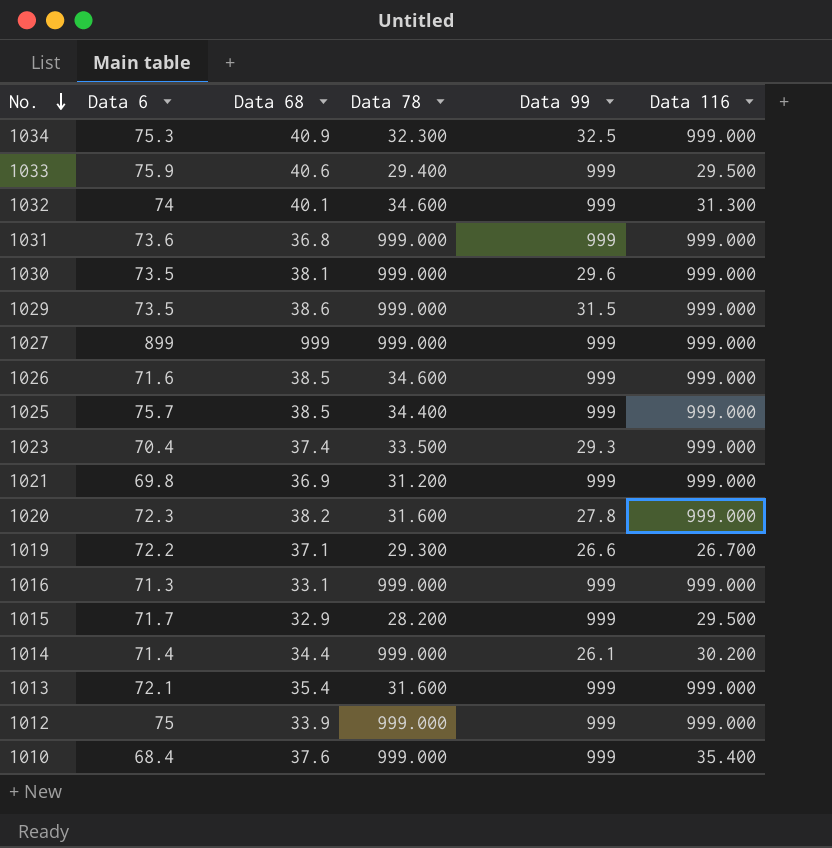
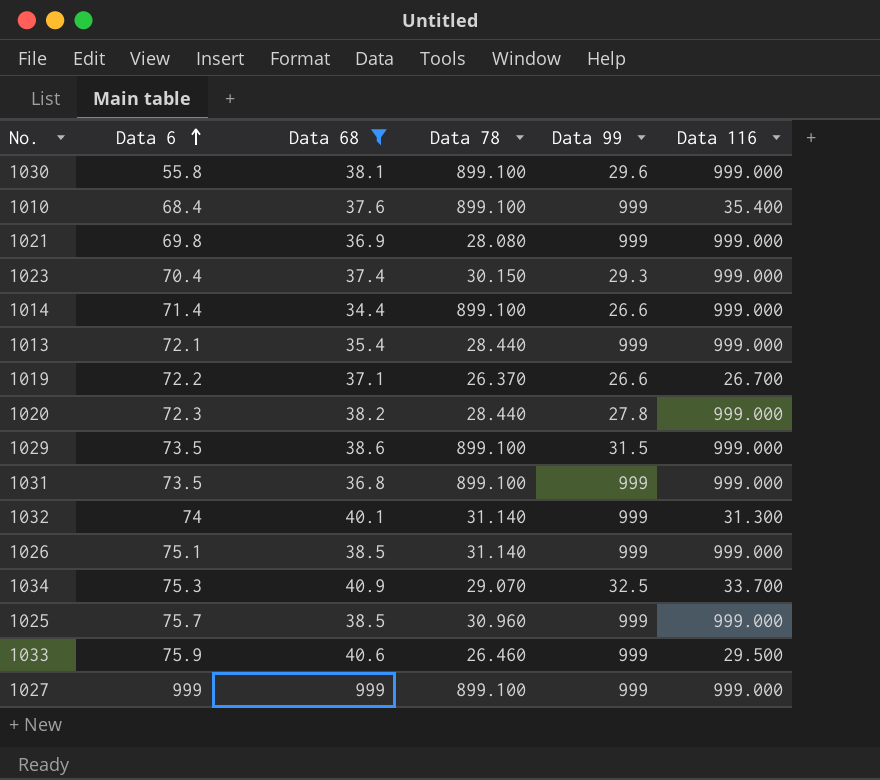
filter: none -> Data 68 >= 34.4
row order: No. descending -> Data 6 ascending
1030 | Data 6: 73.5 -> 55.8
1030 | Data 78: 999.000 -> 899.100
1010 | Data 78: 999.000 -> 899.100
1021 | Data 78: 31.200 -> 28.080
1023 | Data 78: 33.500 -> 30.150
1014 | Data 78: 999.000 -> 899.100
1014 | Data 99: 26.1 -> 26.6
1014 | Data 116: 30.200 -> 999.000
1013 | Data 78: 31.600 -> 28.440
1019 | Data 78: 29.300 -> 26.370
1020 | Data 78: 31.600 -> 28.440
1029 | Data 78: 999.000 -> 899.100
1031 | Data 6: 73.6 -> 73.5
1031 | Data 78: 999.000 -> 899.100
1032 | Data 78: 34.600 -> 31.140
1026 | Data 6: 71.6 -> 75.1
1026 | Data 78: 34.600 -> 31.140
1034 | Data 78: 32.300 -> 29.070
1034 | Data 116: 999.000 -> 33.700
1025 | Data 78: 34.400 -> 30.960
1033 | Data 78: 29.400 -> 26.460
1027 | Data 6: 899 -> 999
1027 | Data 78: 999.000 -> 899.100

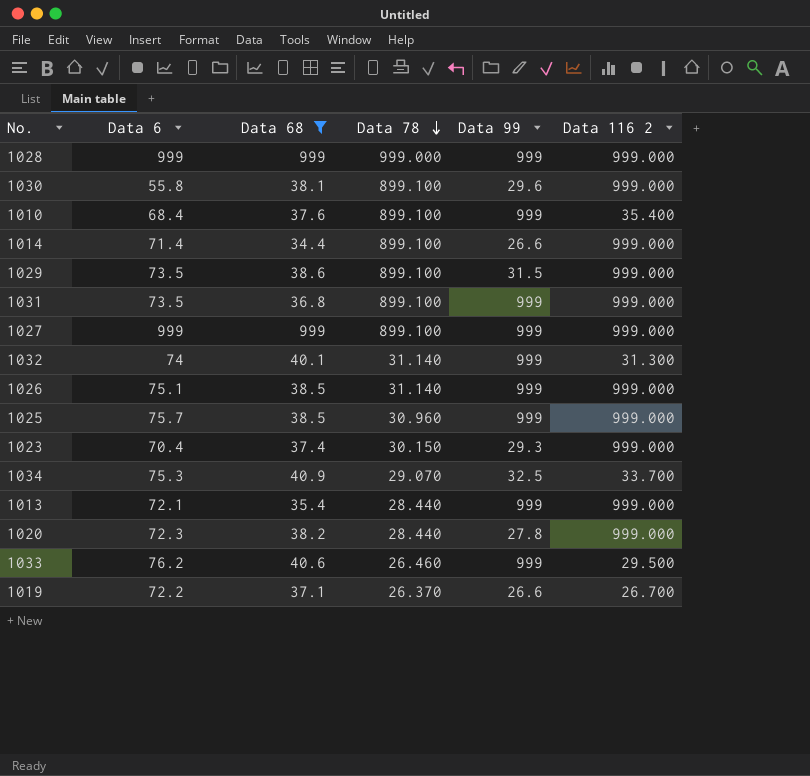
row order: Data 6 ascending -> Data 78 descending
column name: Data 116 -> Data 116 2
row 1021: 69.8 | 36.9 | 28.080 | 999 | 999.000 -> none
row 1028: none -> 999 | 999 | 999.000 | 999 | 999.000
1033 | Data 6: 75.9 -> 76.2

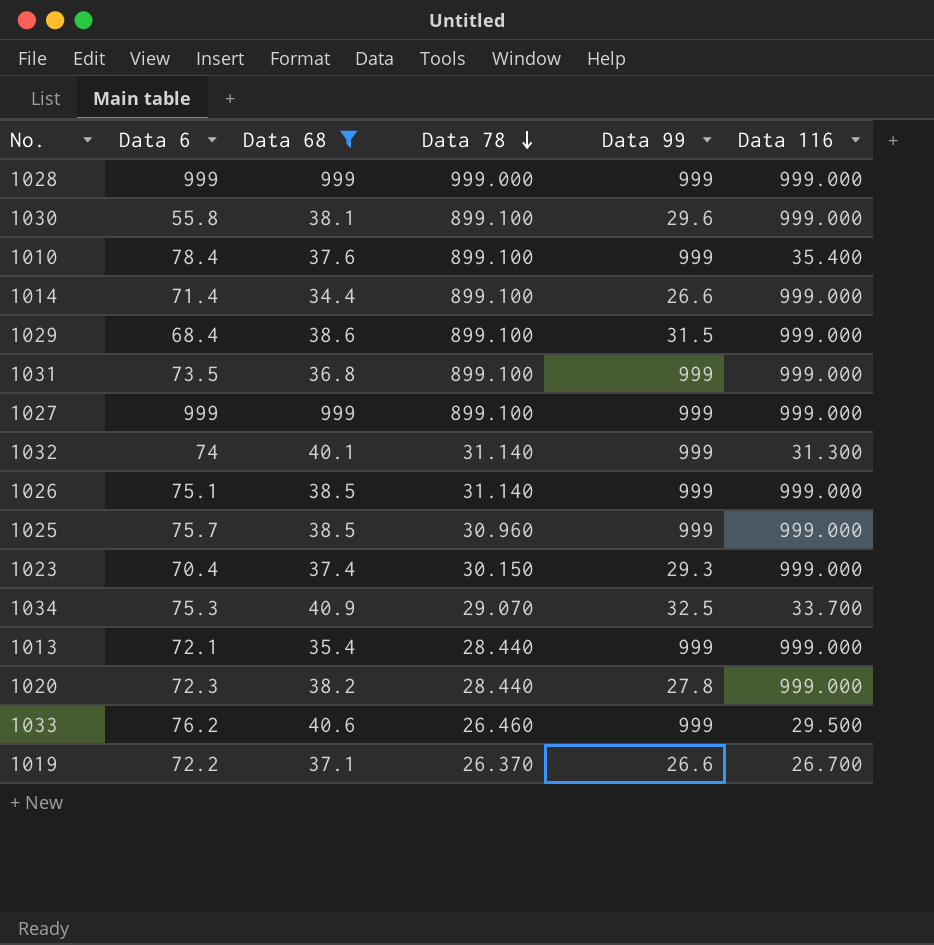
column name: Data 116 2 -> Data 116
1010 | Data 6: 68.4 -> 78.4
1029 | Data 6: 73.5 -> 68.4

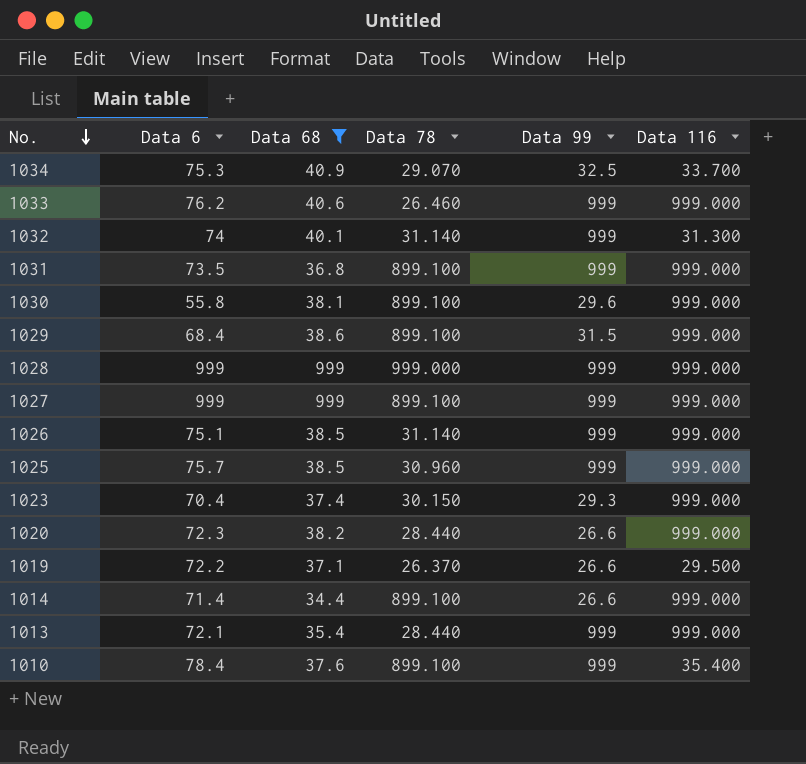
row order: Data 78 descending -> No. descending
1033 | Data 116: 29.500 -> 999.000
1020 | Data 99: 27.8 -> 26.6
1019 | Data 116: 26.700 -> 29.500

